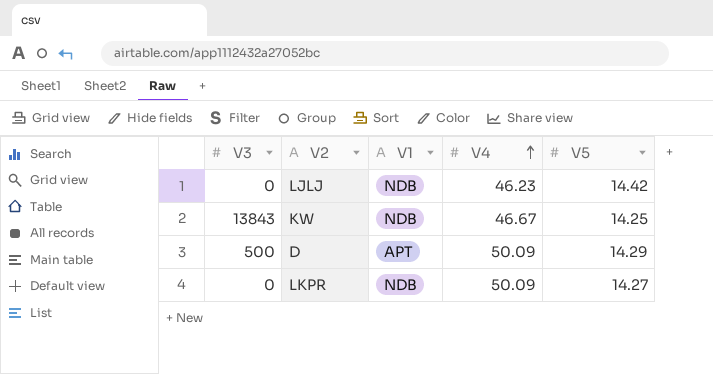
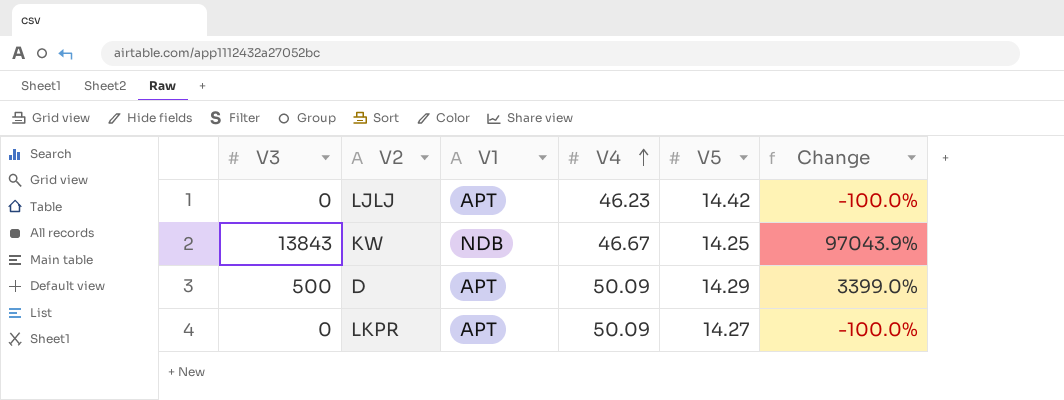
column Change | formula: none -> ([V3] - [V5]) / [V5]
LJLJ | V1: NDB -> APT
LKPR | V1: NDB -> APT

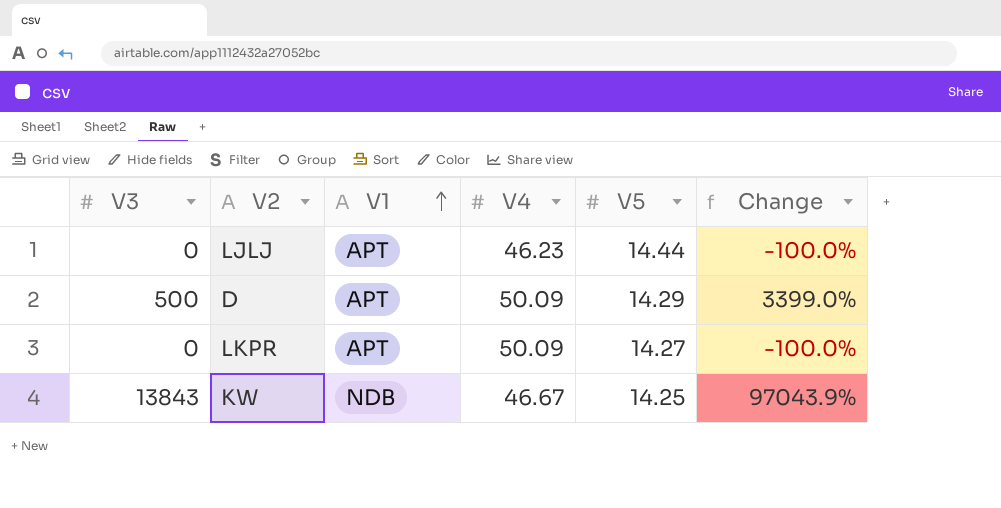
row order: V4 ascending -> V1 ascending
LJLJ | V5: 14.42 -> 14.44

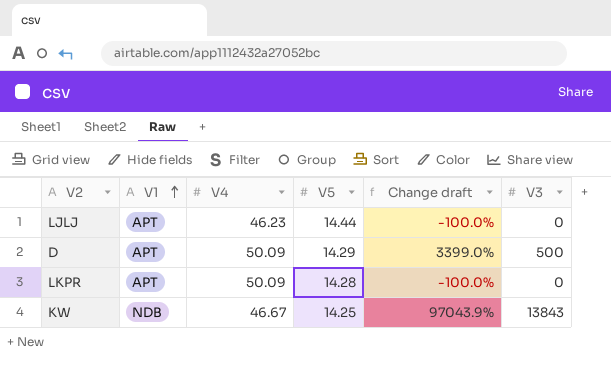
column name: Change -> Change draft
column V3 | position: 1 -> 6
LKPR | V5: 14.27 -> 14.28

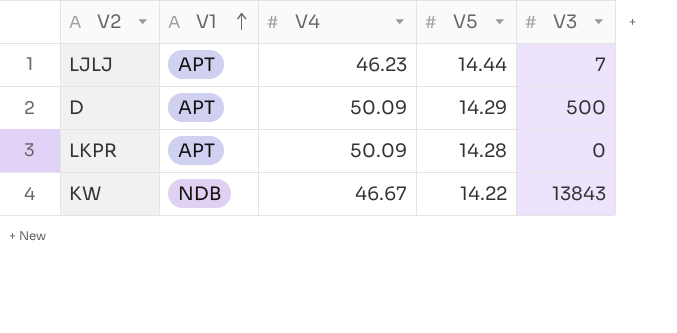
column Change draft | formula: ([V3] - [V5]) / [V5] -> none
LJLJ | V3: 0 -> 7
KW | V5: 14.25 -> 14.22

